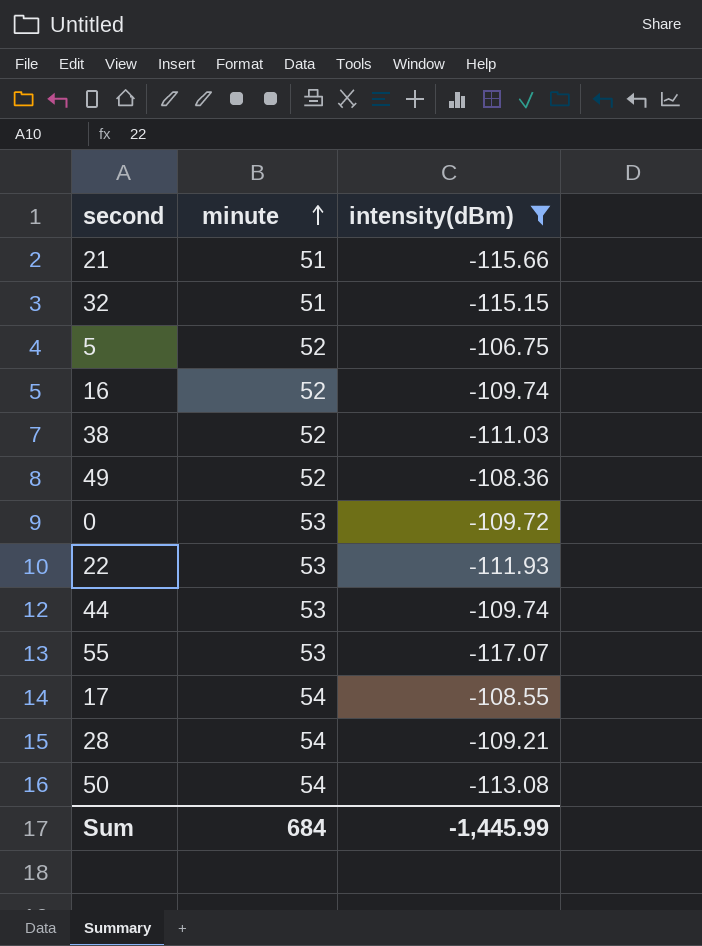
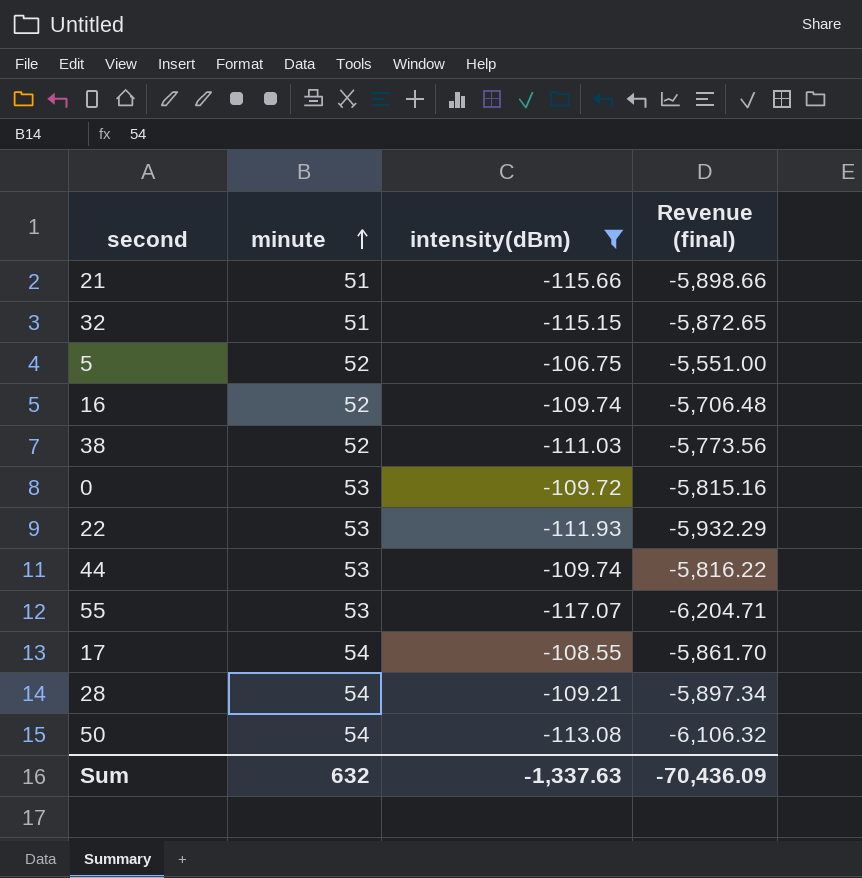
column Revenue (final) | formula: none -> [minute] * [intensity(dBm)]
row 49: 52 | -108.36 -> none
Sum | minute: 684 -> 632
Sum | intensity(dBm): -1,445.99 -> -1,337.63

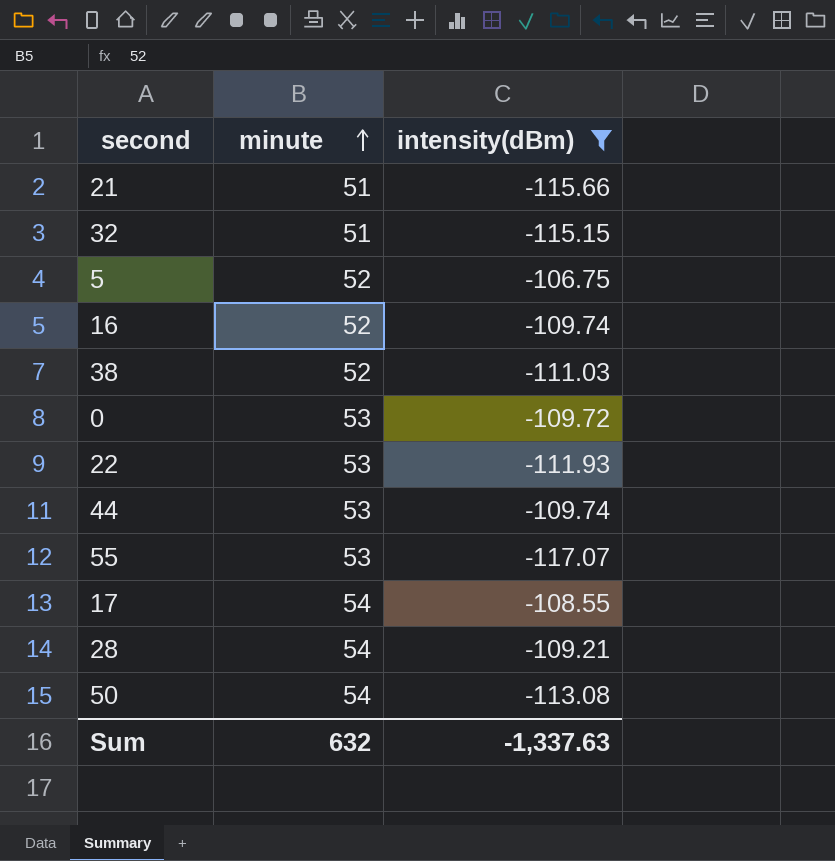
column Revenue (final) | formula: [minute] * [intensity(dBm)] -> none

